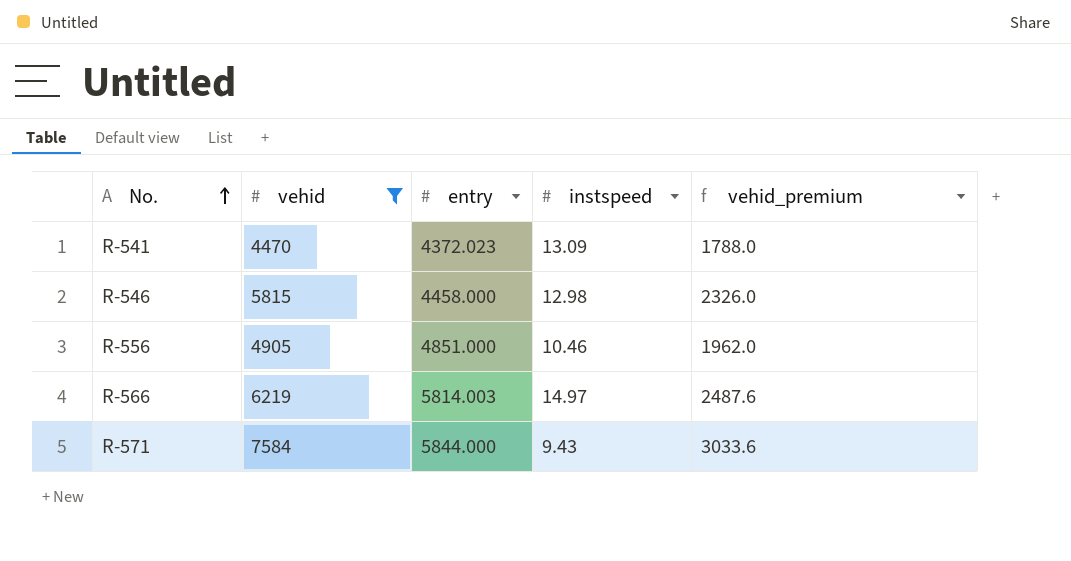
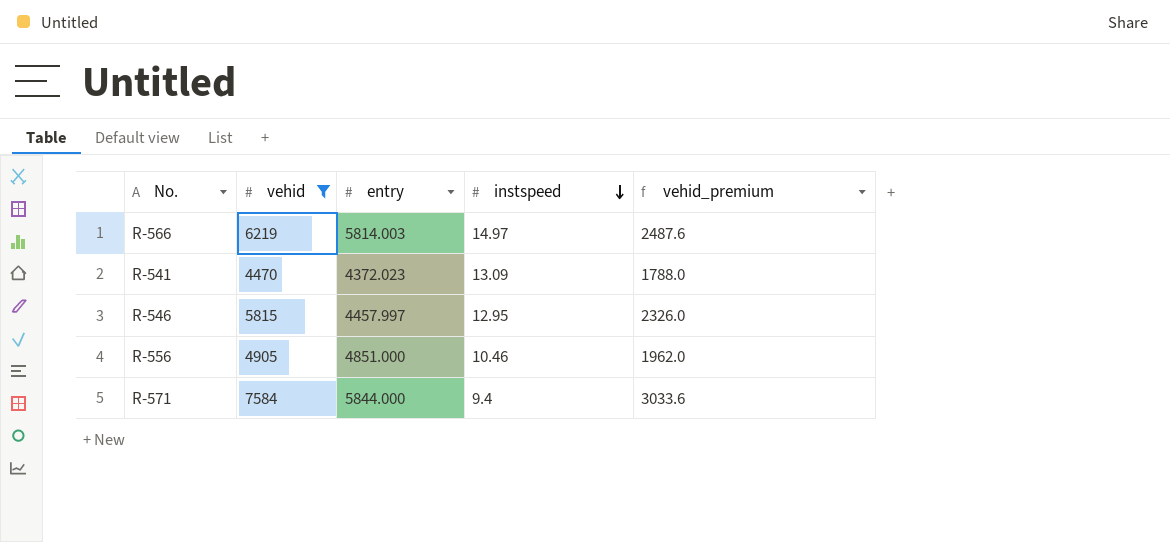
row order: No. ascending -> instspeed descending
R-546 | entry: 4458.000 -> 4457.997
R-546 | instspeed: 12.98 -> 12.95
R-571 | instspeed: 9.43 -> 9.4

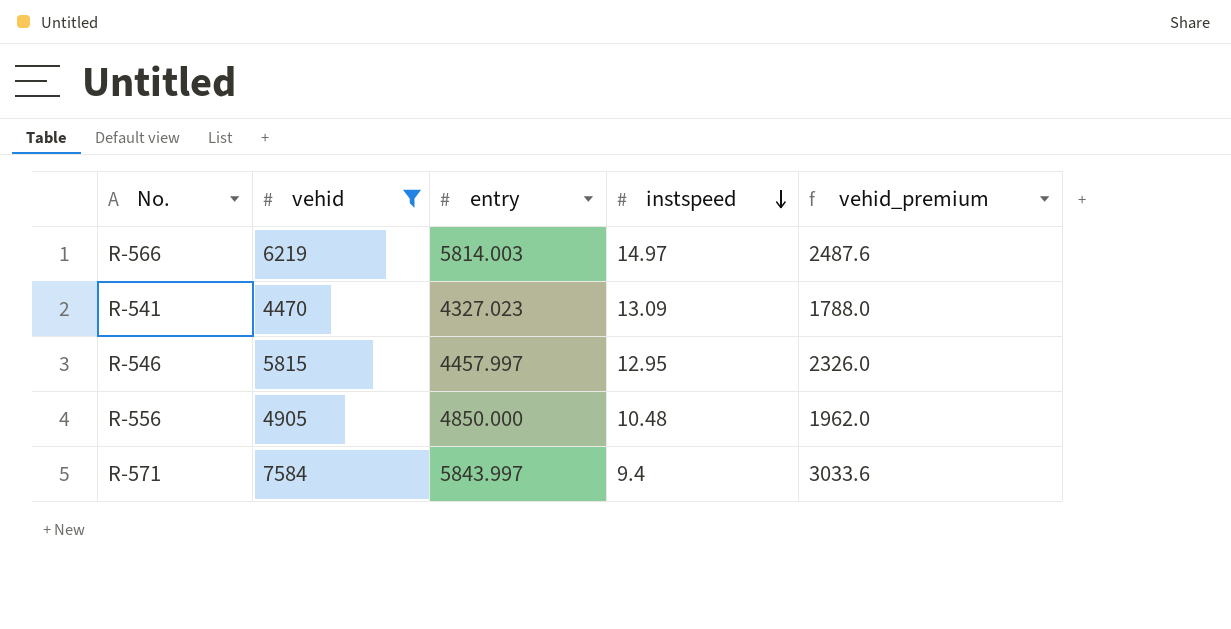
R-541 | entry: 4372.023 -> 4327.023
R-556 | entry: 4851.000 -> 4850.000
R-556 | instspeed: 10.46 -> 10.48
R-571 | entry: 5844.000 -> 5843.997

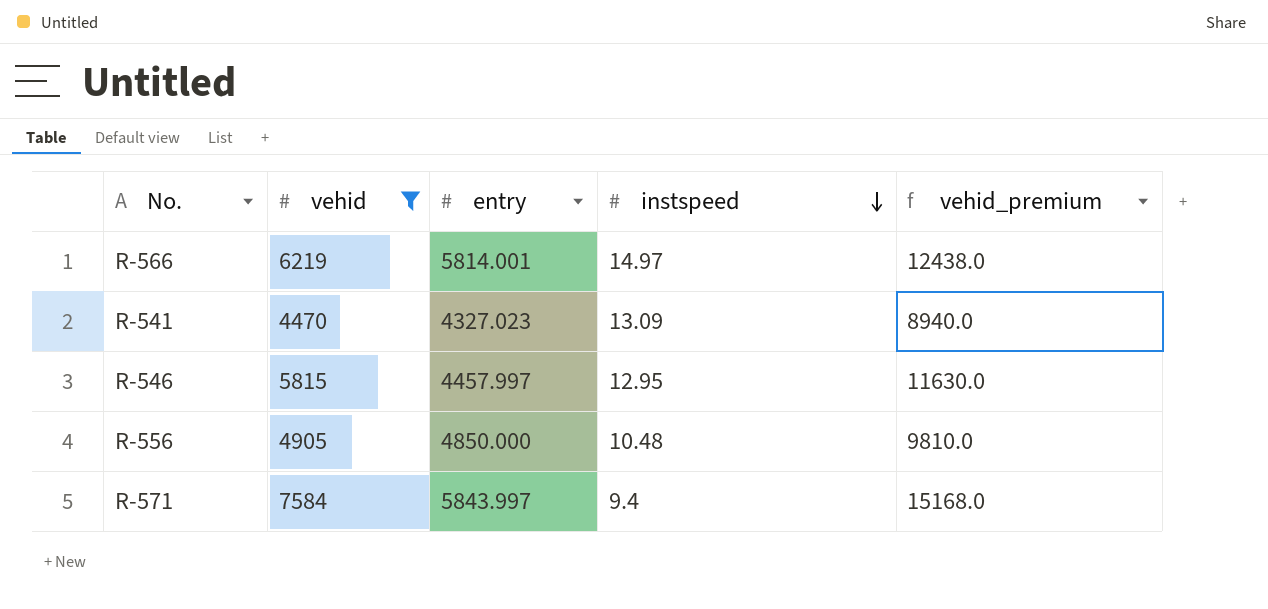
column vehid_premium | formula: [vehid] * 0.4 -> [vehid] * 2
R-566 | entry: 5814.003 -> 5814.001

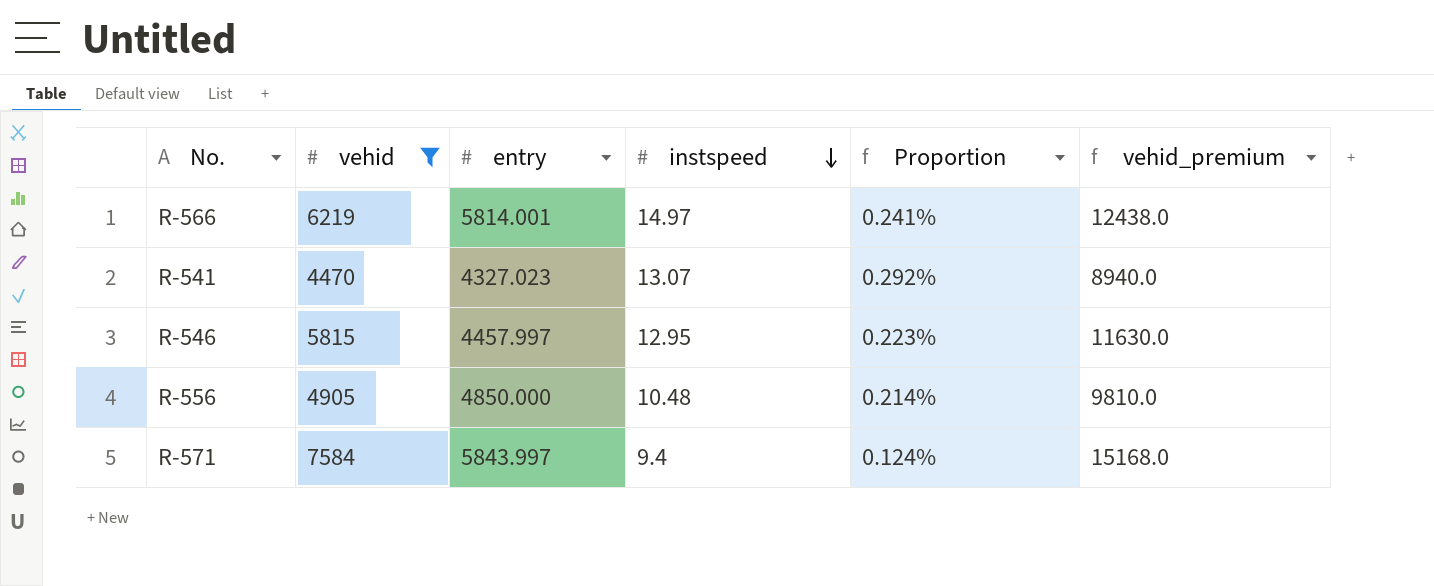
column Proportion | formula: none -> [instspeed] / [vehid]
R-541 | instspeed: 13.09 -> 13.07

